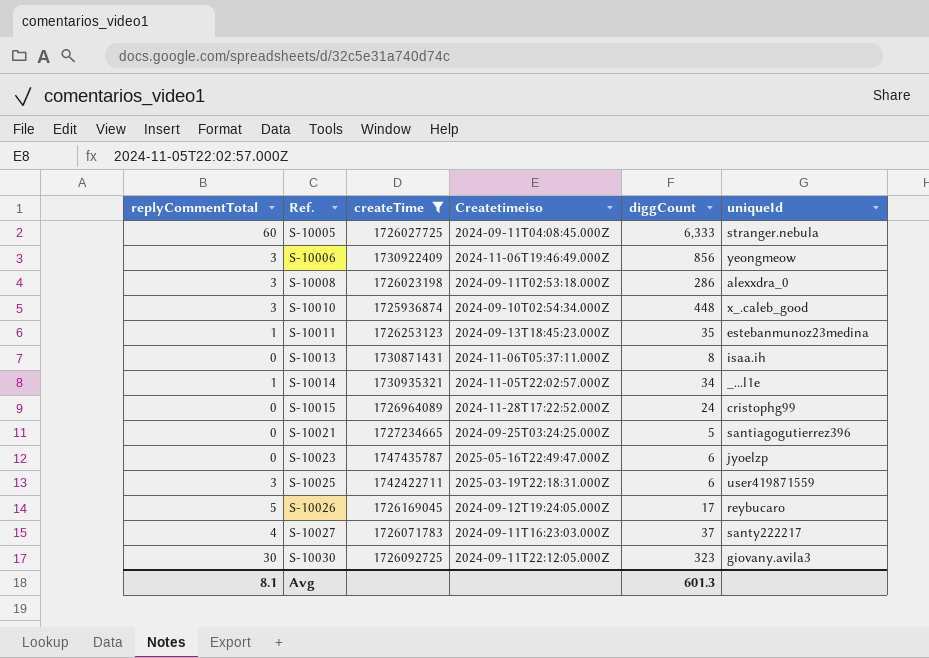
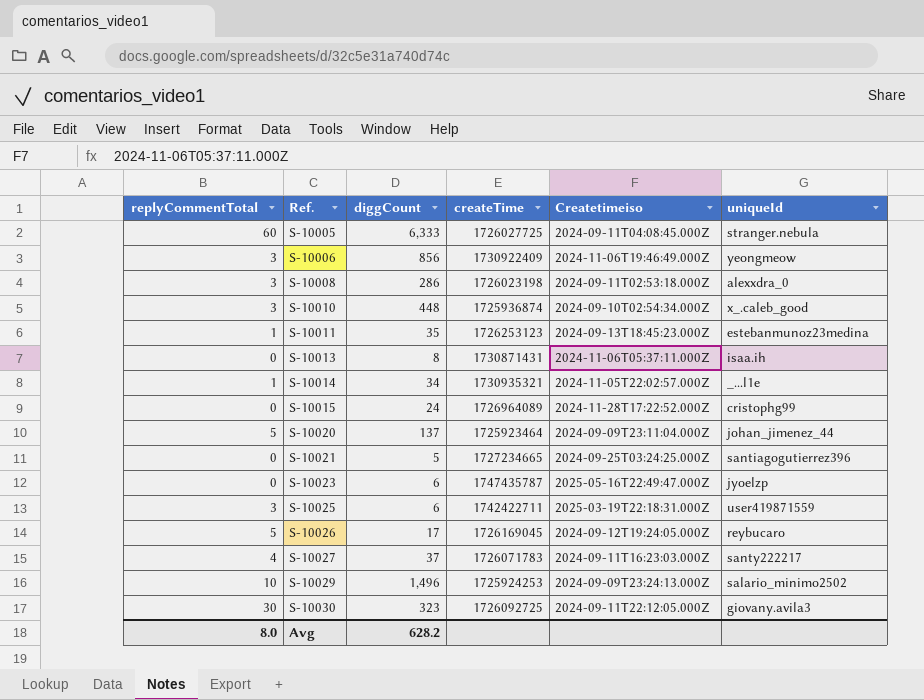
filter: createTime >= 1725936874 -> none
column diggCount | position: 5 -> 3
Avg | replyCommentTotal: 8.1 -> 8.0
Avg | diggCount: 601.3 -> 628.2

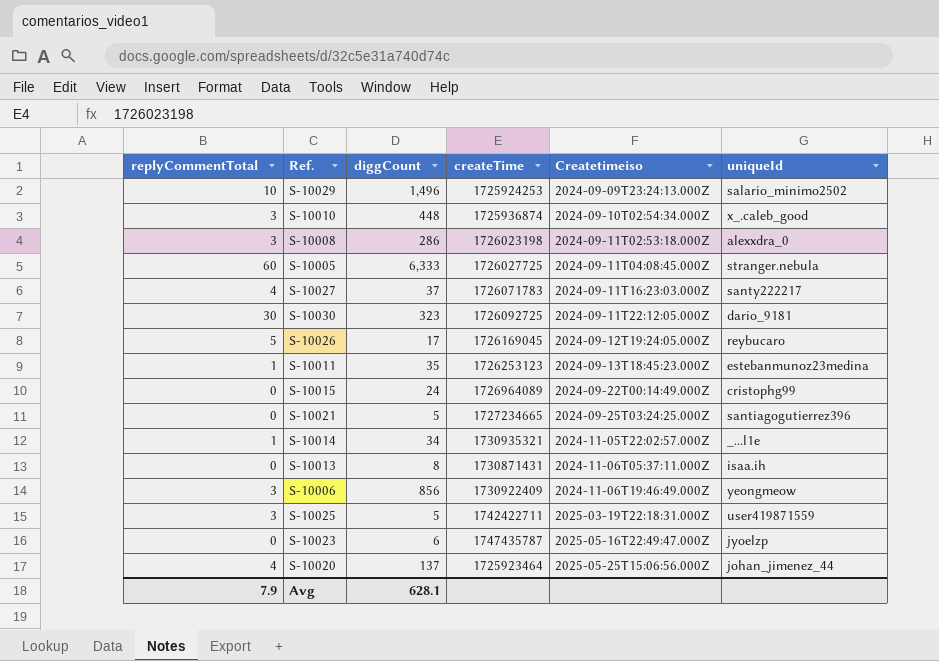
row order: Ref. ascending -> Createtimeiso ascending
S-10030 | uniqueId: giovany.avila3 -> dario_9181
S-10015 | Createtimeiso: 2024-11-28T17:22:52.000Z -> 2024-09-22T00:14:49.000Z
S-10025 | diggCount: 6 -> 5
S-10020 | replyCommentTotal: 5 -> 4
S-10020 | Createtimeiso: 2024-09-09T23:11:04.000Z -> 2025-05-25T15:06:56.000Z
Avg | replyCommentTotal: 8.0 -> 7.9
Avg | diggCount: 628.2 -> 628.1

